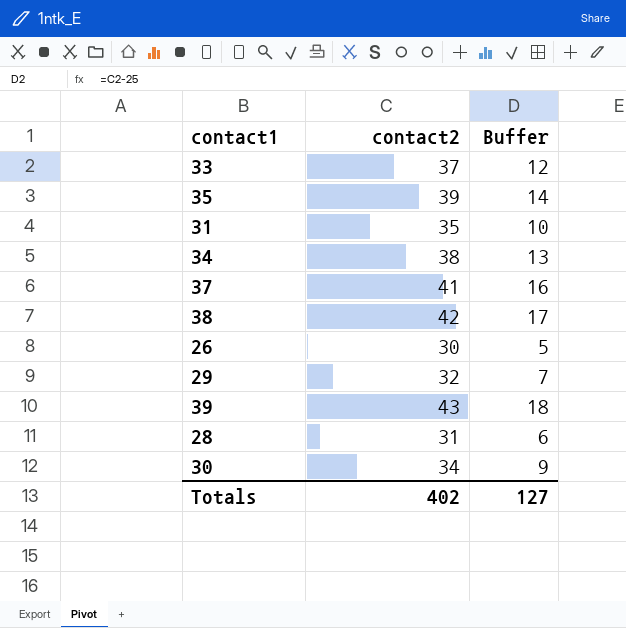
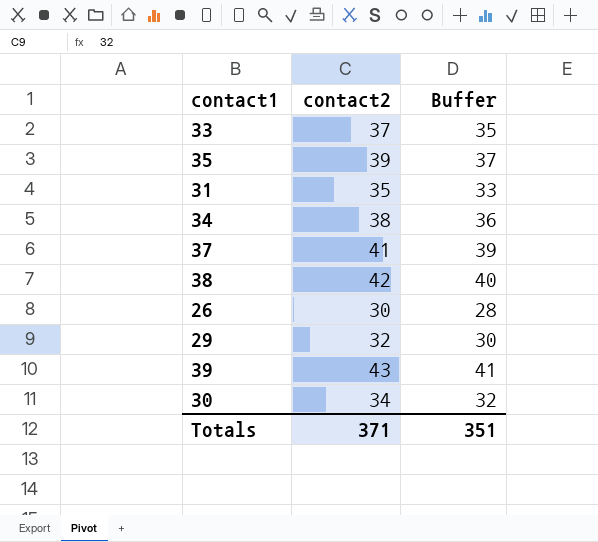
column Buffer | formula: [contact2] - 25 -> [contact2] - 2
row 28: 31 | 6 -> none
Totals | contact2: 402 -> 371
Totals | Buffer: 127 -> 351

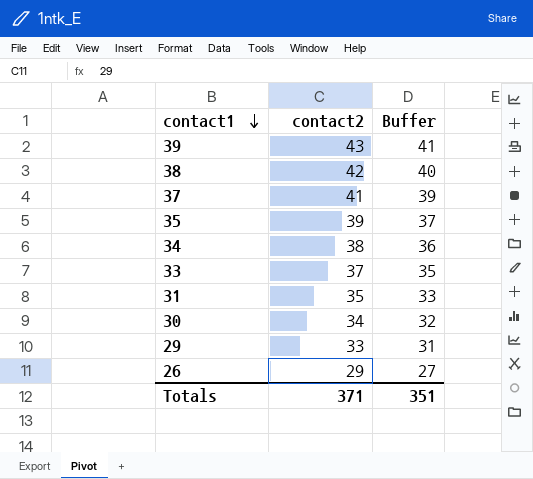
row order: none -> contact1 descending
29 | contact2: 32 -> 33
29 | Buffer: 30 -> 31
26 | contact2: 30 -> 29
26 | Buffer: 28 -> 27

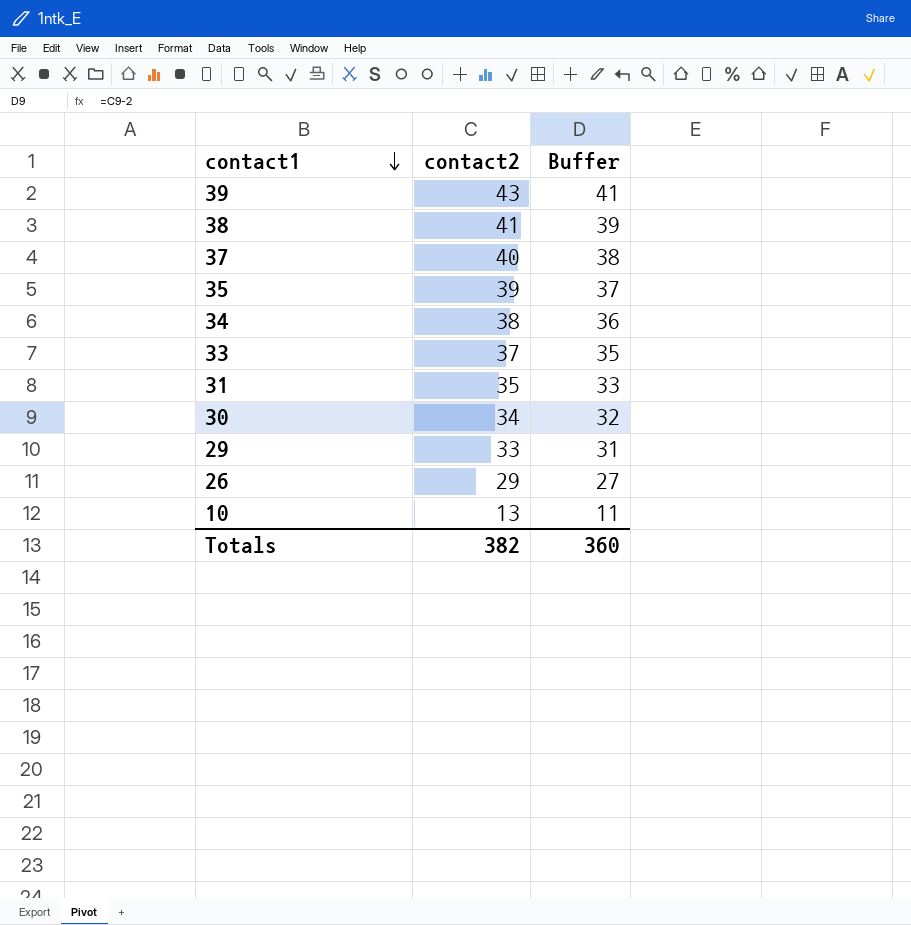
38 | contact2: 42 -> 41
38 | Buffer: 40 -> 39
37 | contact2: 41 -> 40
37 | Buffer: 39 -> 38
row 10: none -> 13 | 11
Totals | contact2: 371 -> 382
Totals | Buffer: 351 -> 360

